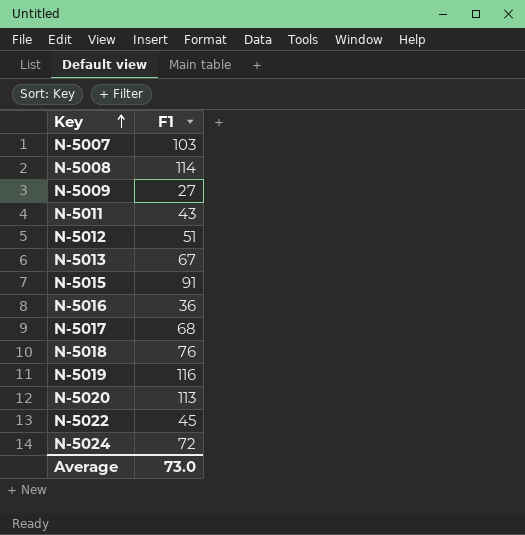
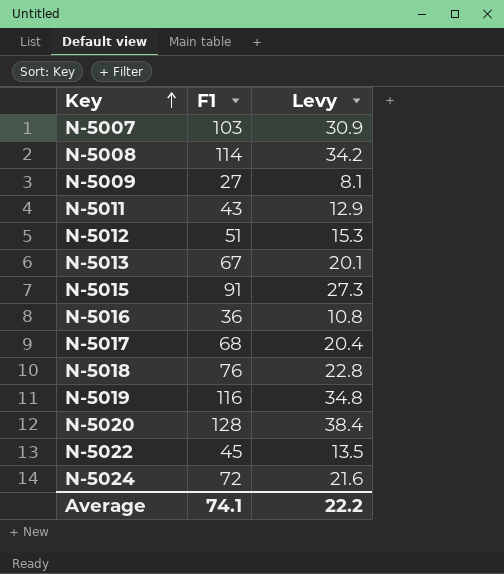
column Levy | formula: none -> [F1] * 0.3
N-5020 | F1: 113 -> 128
Average | F1: 73.0 -> 74.1

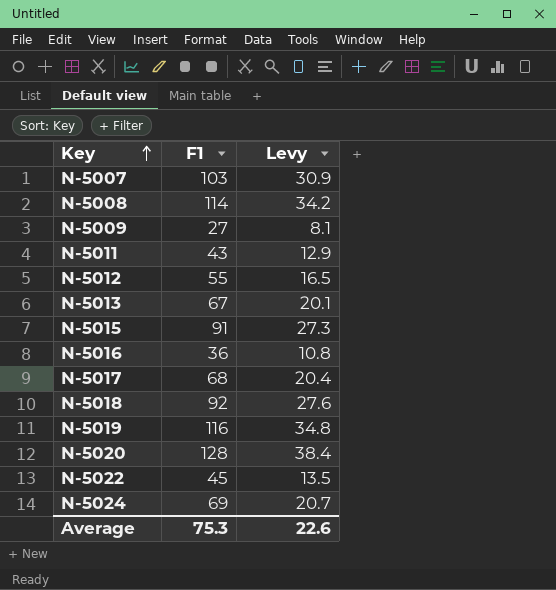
N-5012 | F1: 51 -> 55
N-5012 | Levy: 15.3 -> 16.5
N-5018 | F1: 76 -> 92
N-5018 | Levy: 22.8 -> 27.6
N-5024 | F1: 72 -> 69
N-5024 | Levy: 21.6 -> 20.7
Average | F1: 74.1 -> 75.3
Average | Levy: 22.2 -> 22.6

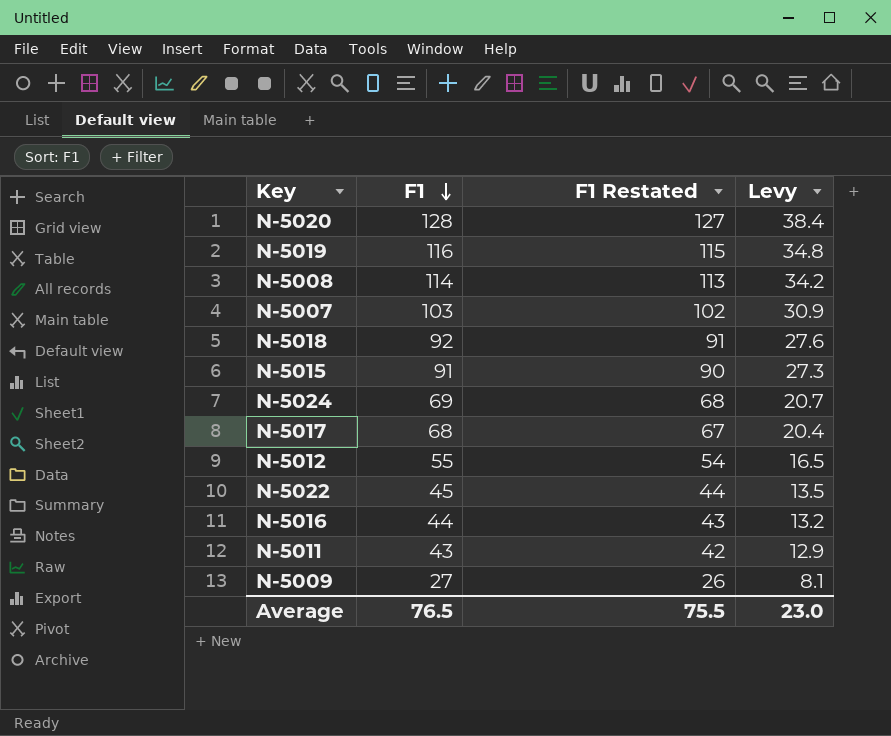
row order: Key ascending -> F1 descending
column F1 Restated | formula: none -> [F1] - 1
row N-5013: 67 | 20.1 -> none
N-5016 | F1: 36 -> 44
N-5016 | Levy: 10.8 -> 13.2
Average | F1: 75.3 -> 76.5
Average | Levy: 22.6 -> 23.0

